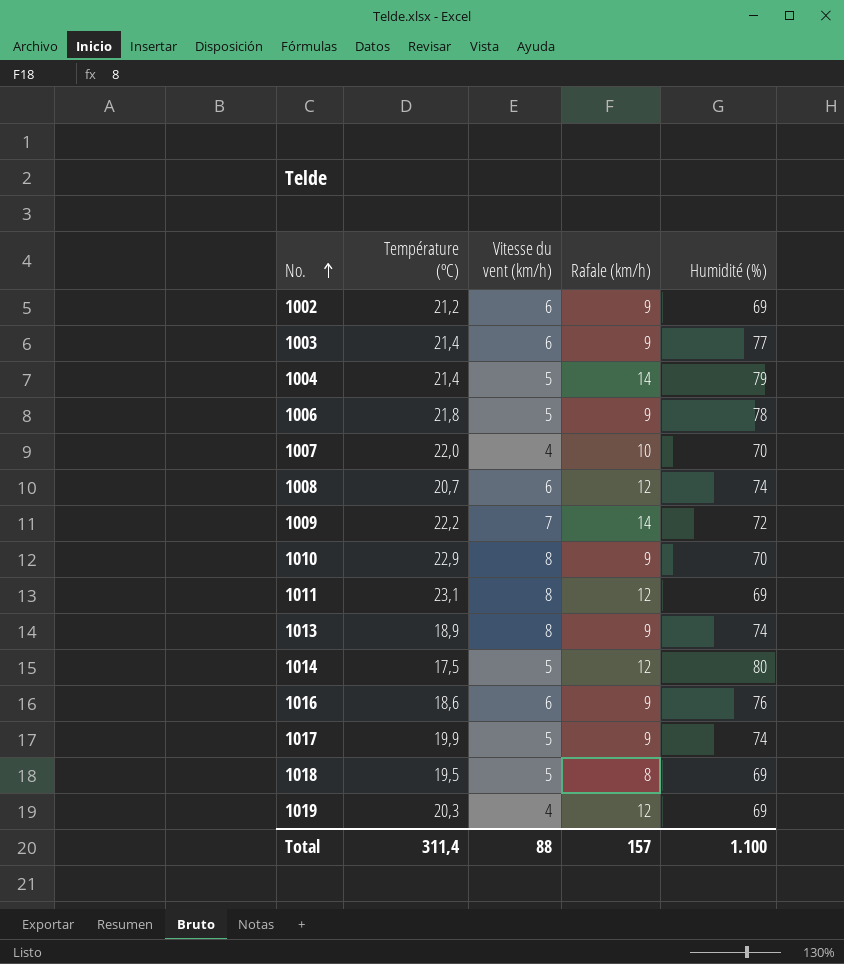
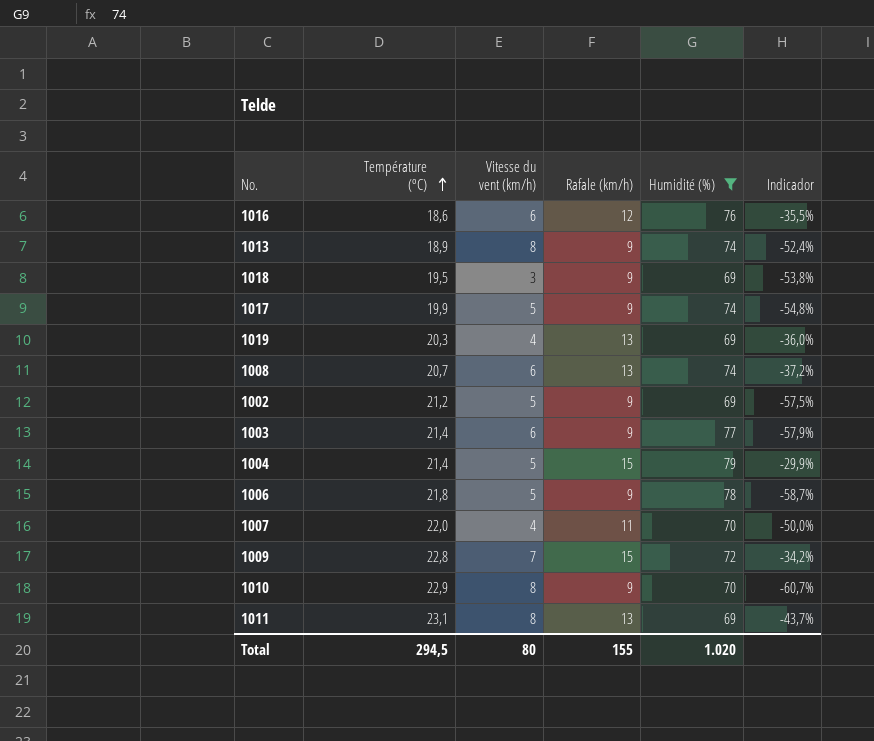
filter: none -> Humidité (%) != 80
row order: No. ascending -> Température (ºC) ascending
column Indicador | formula: none -> ([Rafale (km/h)] - [Température (ºC)]) / [Température (ºC)]
1016 | Rafale (km/h): 9 -> 12
1018 | Vitesse du vent (km/h): 5 -> 3
1018 | Rafale (km/h): 8 -> 9
1019 | Rafale (km/h): 12 -> 13
1008 | Rafale (km/h): 12 -> 13
1002 | Vitesse du vent (km/h): 6 -> 5
1004 | Rafale (km/h): 14 -> 15
1007 | Rafale (km/h): 10 -> 11
1009 | Température (ºC): 22,2 -> 22,8
1009 | Rafale (km/h): 14 -> 15
1011 | Rafale (km/h): 12 -> 13
Total | Température (ºC): 311,4 -> 294,5
Total | Vitesse du vent (km/h): 88 -> 80
Total | Rafale (km/h): 157 -> 155
Total | Humidité (%): 1.100 -> 1.020

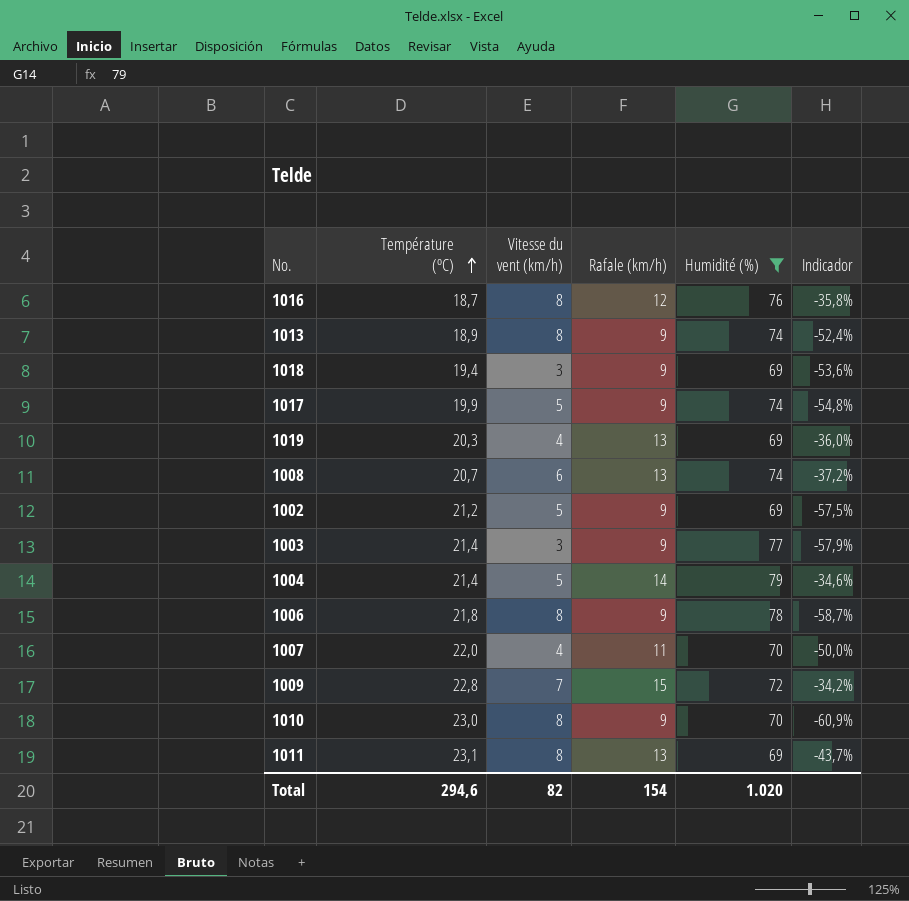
1016 | Température (ºC): 18,6 -> 18,7
1016 | Vitesse du vent (km/h): 6 -> 8
1016 | Indicador: -35,5% -> -35,8%
1018 | Température (ºC): 19,5 -> 19,4
1018 | Indicador: -53,8% -> -53,6%
1003 | Vitesse du vent (km/h): 6 -> 3
1004 | Rafale (km/h): 15 -> 14
1004 | Indicador: -29,9% -> -34,6%
1006 | Vitesse du vent (km/h): 5 -> 8
1010 | Température (ºC): 22,9 -> 23,0
1010 | Indicador: -60,7% -> -60,9%
Total | Température (ºC): 294,5 -> 294,6
Total | Vitesse du vent (km/h): 80 -> 82
Total | Rafale (km/h): 155 -> 154

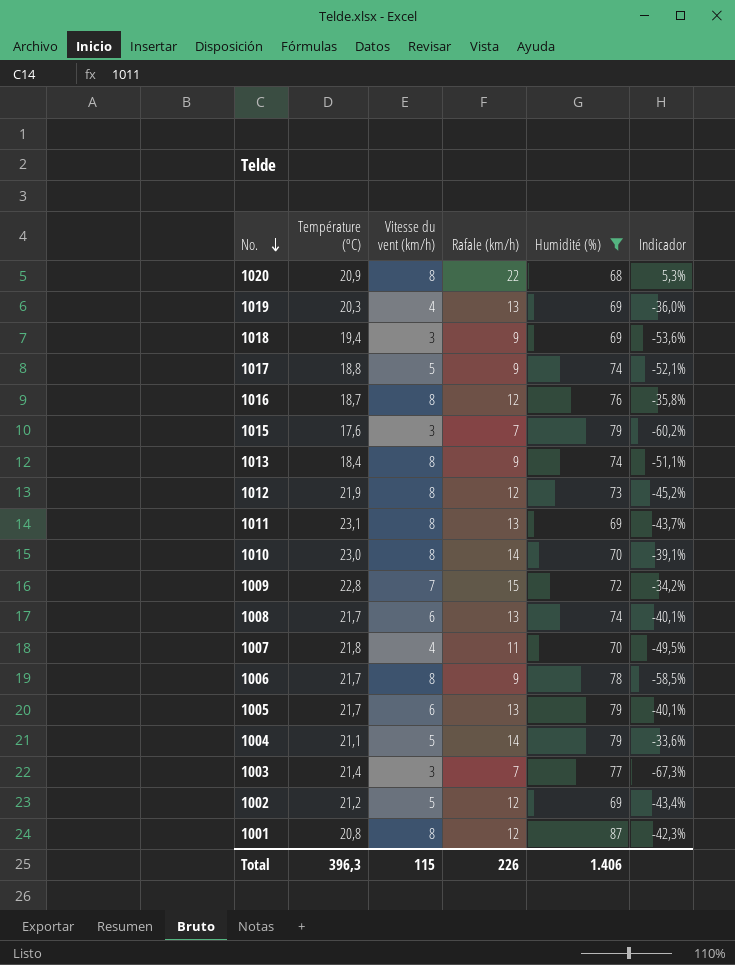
row order: Température (ºC) ascending -> No. descending
row 1020: none -> 20,9 | 8 | 22 | 68 | 5,3%
1017 | Température (ºC): 19,9 -> 18,8
1017 | Indicador: -54,8% -> -52,1%
row 1015: none -> 17,6 | 3 | 7 | 79 | -60,2%
1013 | Température (ºC): 18,9 -> 18,4
1013 | Indicador: -52,4% -> -51,1%
row 1012: none -> 21,9 | 8 | 12 | 73 | -45,2%
1010 | Rafale (km/h): 9 -> 14
1010 | Indicador: -60,9% -> -39,1%
1008 | Température (ºC): 20,7 -> 21,7
1008 | Indicador: -37,2% -> -40,1%
1007 | Température (ºC): 22,0 -> 21,8
1007 | Indicador: -50,0% -> -49,5%
1006 | Température (ºC): 21,8 -> 21,7
1006 | Indicador: -58,7% -> -58,5%
row 1005: none -> 21,7 | 6 | 13 | 79 | -40,1%
1004 | Température (ºC): 21,4 -> 21,1
1004 | Indicador: -34,6% -> -33,6%
1003 | Rafale (km/h): 9 -> 7
1003 | Indicador: -57,9% -> -67,3%
1002 | Rafale (km/h): 9 -> 12
1002 | Indicador: -57,5% -> -43,4%
row 1001: none -> 20,8 | 8 | 12 | 87 | -42,3%
Total | Température (ºC): 294,6 -> 396,3
Total | Vitesse du vent (km/h): 82 -> 115
Total | Rafale (km/h): 154 -> 226
Total | Humidité (%): 1.020 -> 1.406

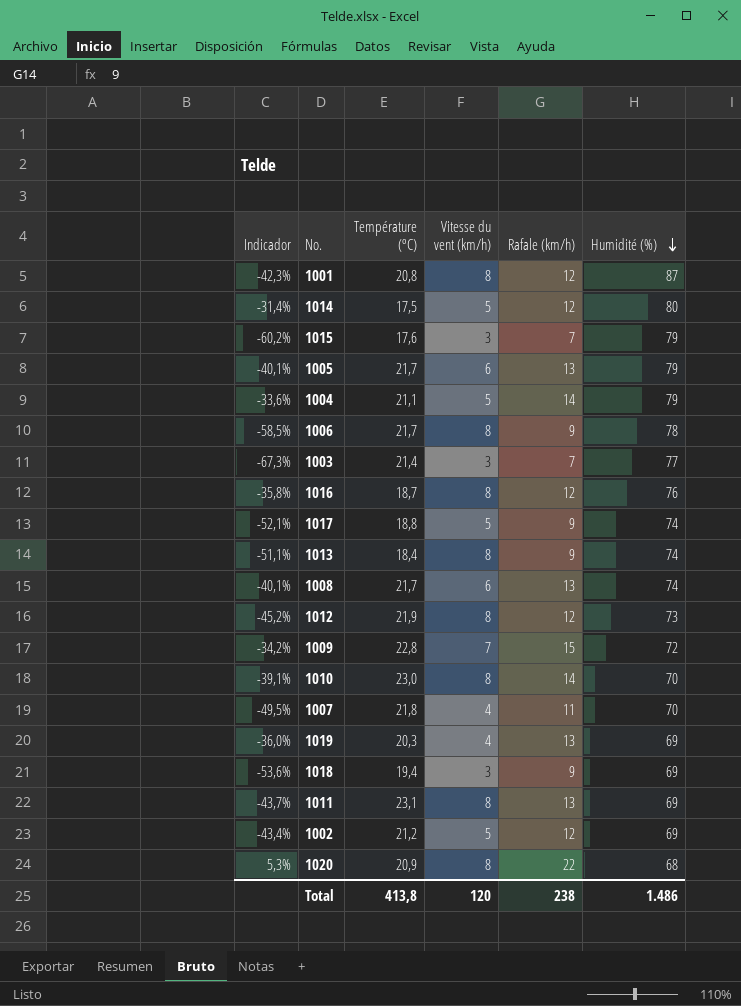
filter: Humidité (%) != 80 -> none
row order: No. descending -> Humidité (%) descending
column Indicador | position: 6 -> 1
Total | Température (ºC): 396,3 -> 413,8
Total | Vitesse du vent (km/h): 115 -> 120
Total | Rafale (km/h): 226 -> 238
Total | Humidité (%): 1.406 -> 1.486

